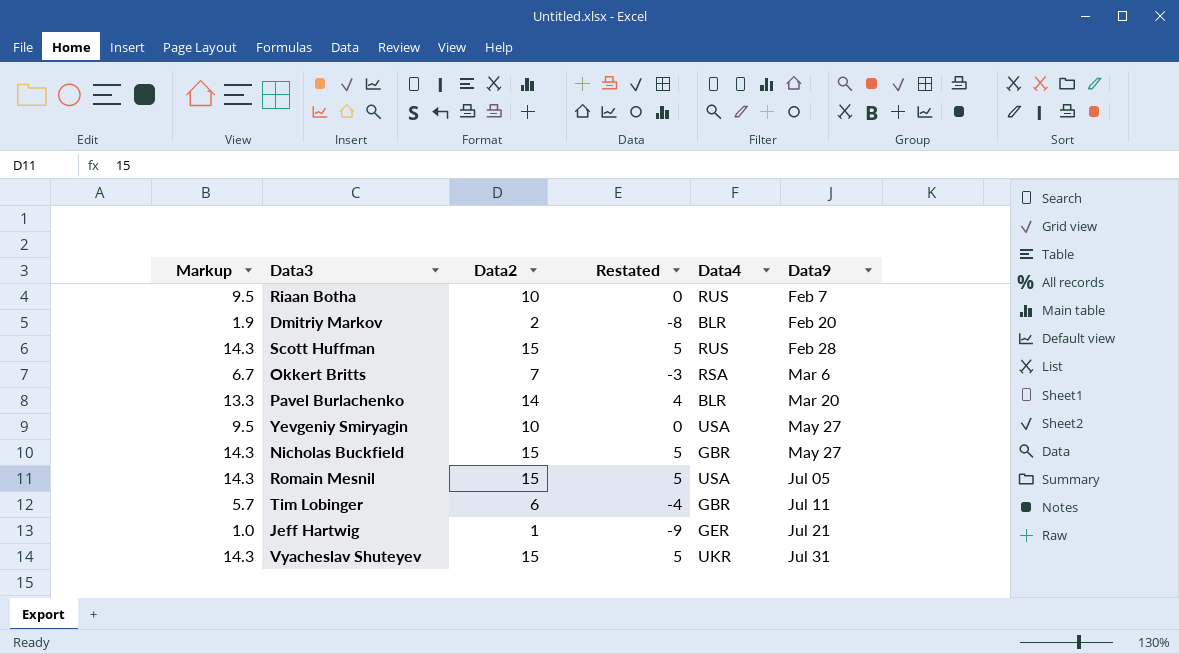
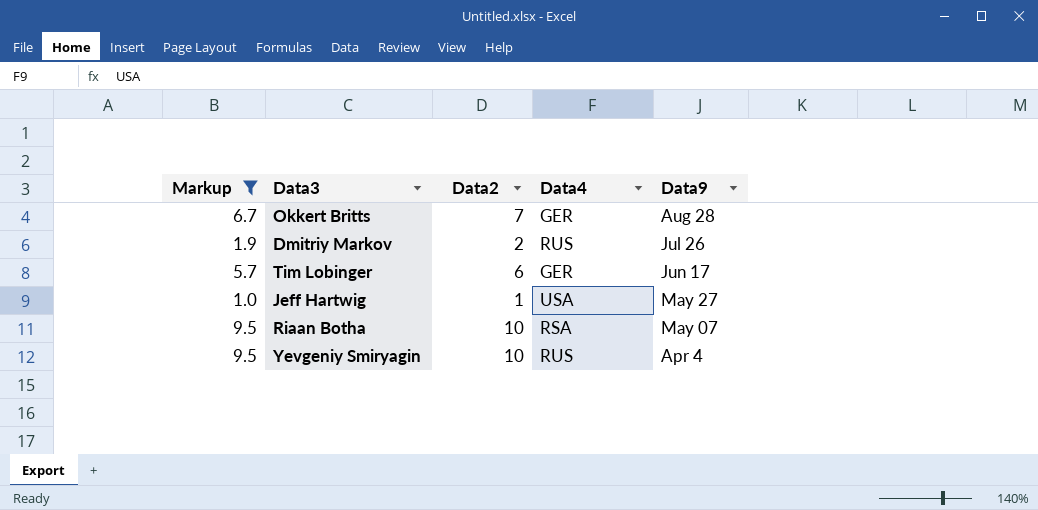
filter: none -> Markup <= 9.5
row order: Data9 ascending -> Data9 descending
column Restated | formula: [Data2] - 10 -> none
Okkert Britts | Data4: RSA -> GER
Okkert Britts | Data9: Mar 6 -> Aug 28
Dmitriy Markov | Data4: BLR -> RUS
Dmitriy Markov | Data9: Feb 20 -> Jul 26
Tim Lobinger | Data4: GBR -> GER
Tim Lobinger | Data9: Jul 11 -> Jun 17
Jeff Hartwig | Data4: GER -> USA
Jeff Hartwig | Data9: Jul 21 -> May 27
Riaan Botha | Data4: RUS -> RSA
Riaan Botha | Data9: Feb 7 -> May 07
Yevgeniy Smiryagin | Data4: USA -> RUS
Yevgeniy Smiryagin | Data9: May 27 -> Apr 4

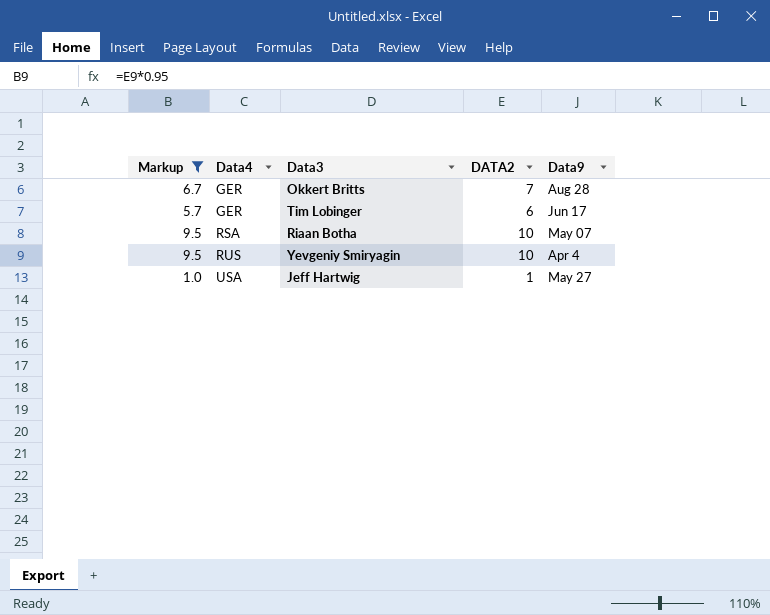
row order: Data9 descending -> Data4 ascending
column Data4 | position: 4 -> 2
column name: Data2 -> DATA2
row Dmitriy Markov: 1.9 | 2 | RUS | Jul 26 -> none

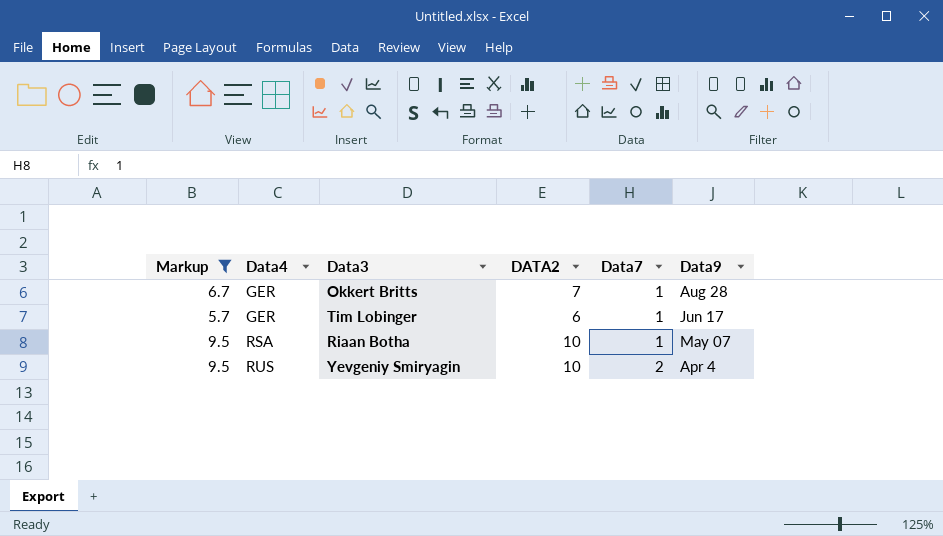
column Data7 | position: none -> 5
row Jeff Hartwig: 1.0 | USA | 1 | May 27 -> none

